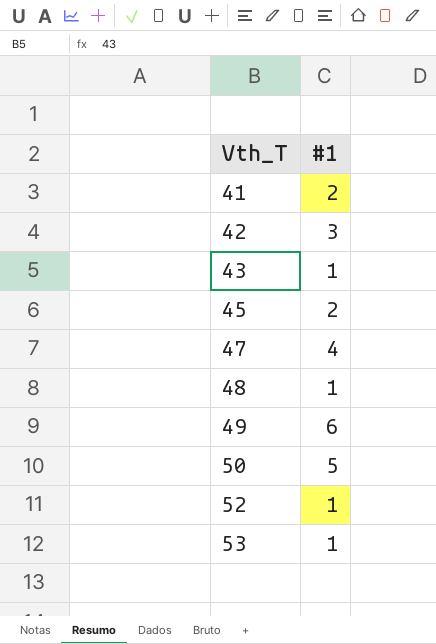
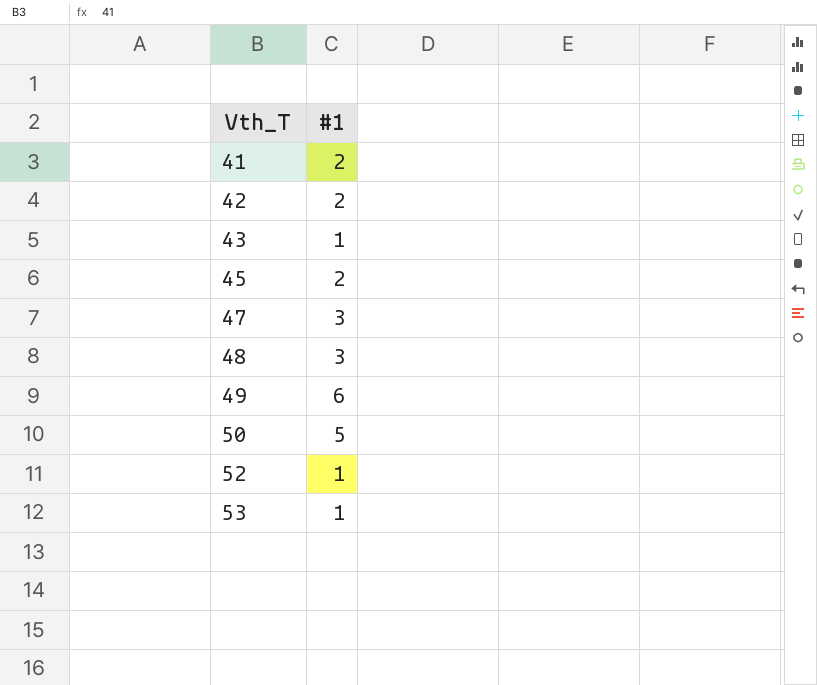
42 | #1: 3 -> 2
47 | #1: 4 -> 3
48 | #1: 1 -> 3

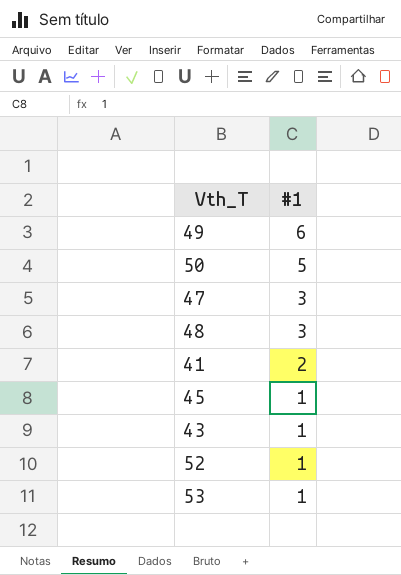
row order: Vth_T ascending -> #1 descending
row 42: 2 -> none
45 | #1: 2 -> 1

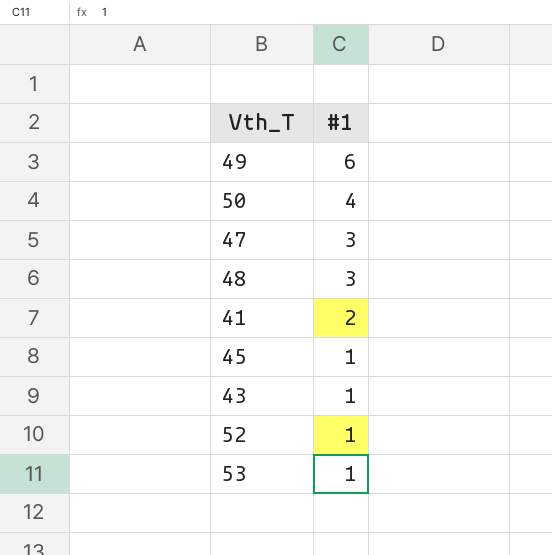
50 | #1: 5 -> 4

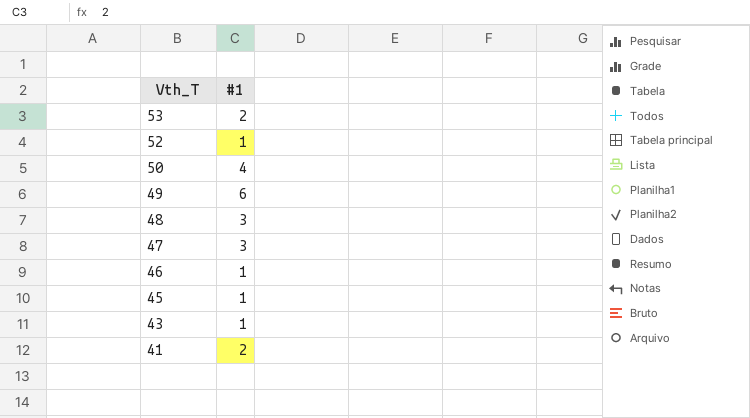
row order: #1 descending -> Vth_T descending
53 | #1: 1 -> 2
row 46: none -> 1

